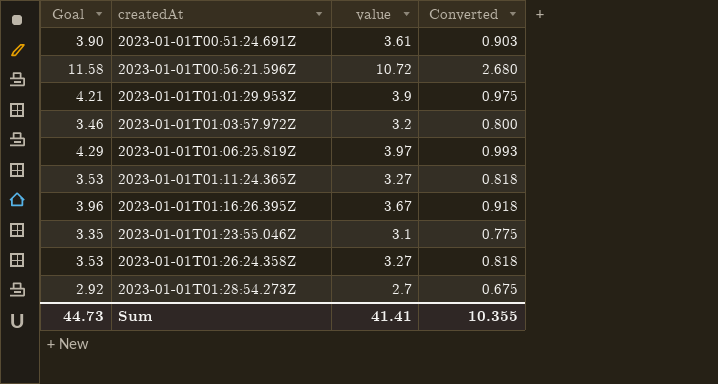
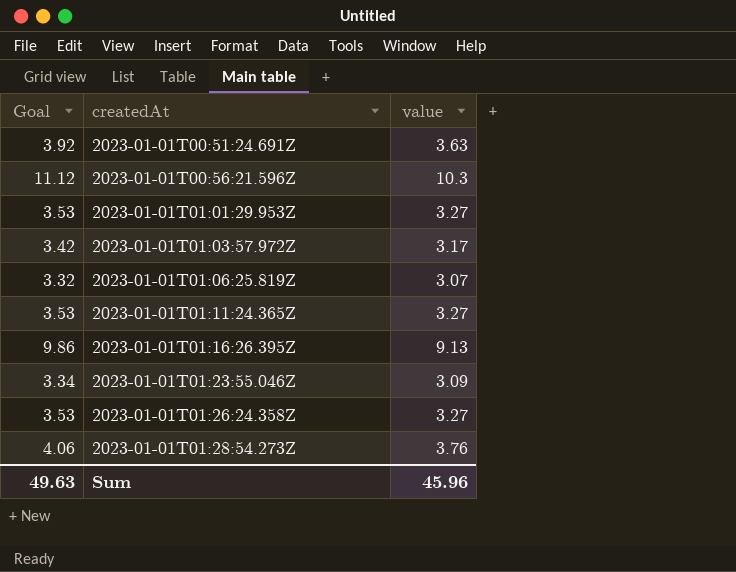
column Converted | formula: [value] * 0.25 -> none
2023-01-01T00:51:24.691Z | Goal: 3.90 -> 3.92
2023-01-01T00:51:24.691Z | value: 3.61 -> 3.63
2023-01-01T00:56:21.596Z | Goal: 11.58 -> 11.12
2023-01-01T00:56:21.596Z | value: 10.72 -> 10.3
2023-01-01T01:01:29.953Z | Goal: 4.21 -> 3.53
2023-01-01T01:01:29.953Z | value: 3.9 -> 3.27
2023-01-01T01:03:57.972Z | Goal: 3.46 -> 3.42
2023-01-01T01:03:57.972Z | value: 3.2 -> 3.17
2023-01-01T01:06:25.819Z | Goal: 4.29 -> 3.32
2023-01-01T01:06:25.819Z | value: 3.97 -> 3.07
2023-01-01T01:16:26.395Z | Goal: 3.96 -> 9.86
2023-01-01T01:16:26.395Z | value: 3.67 -> 9.13
2023-01-01T01:23:55.046Z | Goal: 3.35 -> 3.34
2023-01-01T01:23:55.046Z | value: 3.1 -> 3.09
2023-01-01T01:28:54.273Z | Goal: 2.92 -> 4.06
2023-01-01T01:28:54.273Z | value: 2.7 -> 3.76
Sum | Goal: 44.73 -> 49.63
Sum | value: 41.41 -> 45.96

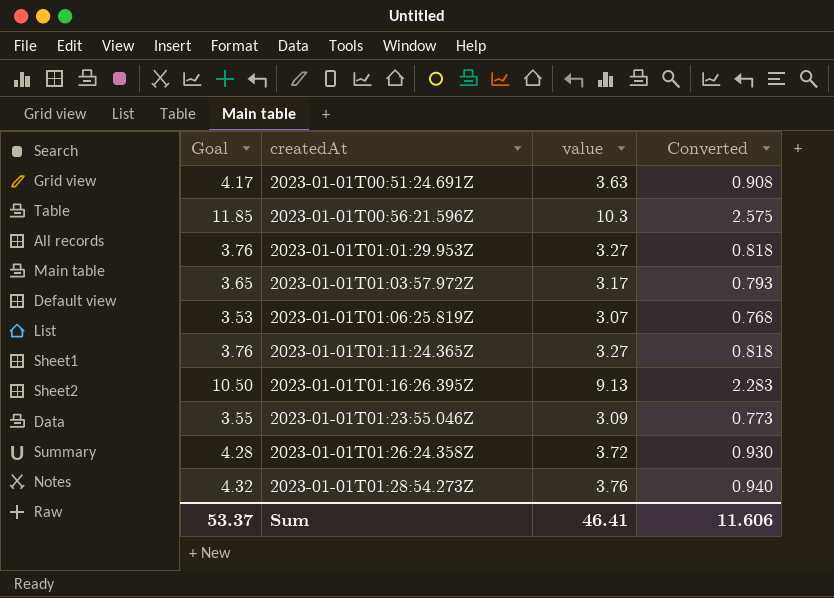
column Goal | formula: [value] * 1.08 -> [value] * 1.15
column Converted | formula: none -> [value] * 0.25
2023-01-01T01:26:24.358Z | value: 3.27 -> 3.72
Sum | Goal: 49.63 -> 53.37
Sum | value: 45.96 -> 46.41

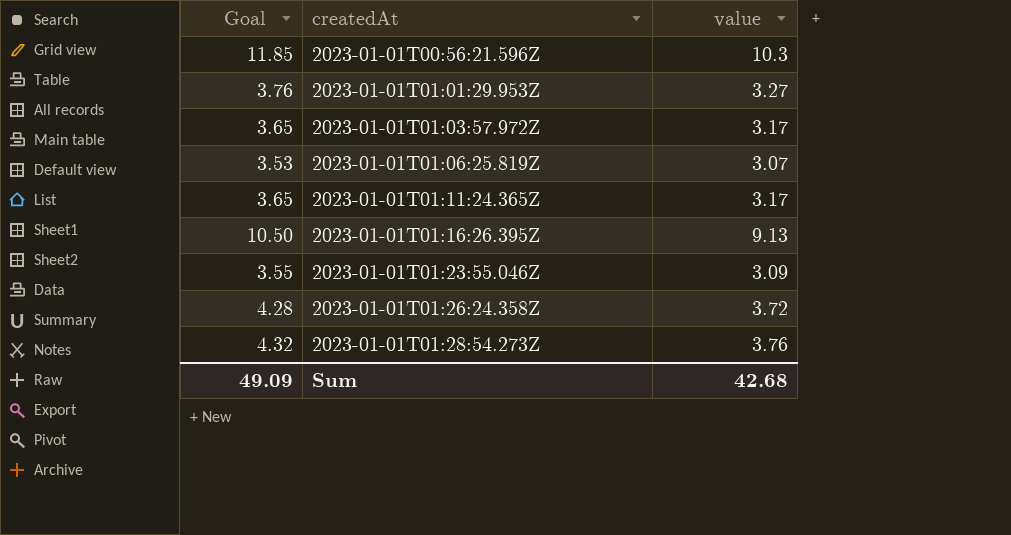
column Converted | formula: [value] * 0.25 -> none
row 2023-01-01T00:51:24.691Z: 4.17 | 3.63 | 0.908 -> none
2023-01-01T01:11:24.365Z | Goal: 3.76 -> 3.65
2023-01-01T01:11:24.365Z | value: 3.27 -> 3.17
Sum | Goal: 53.37 -> 49.09
Sum | value: 46.41 -> 42.68

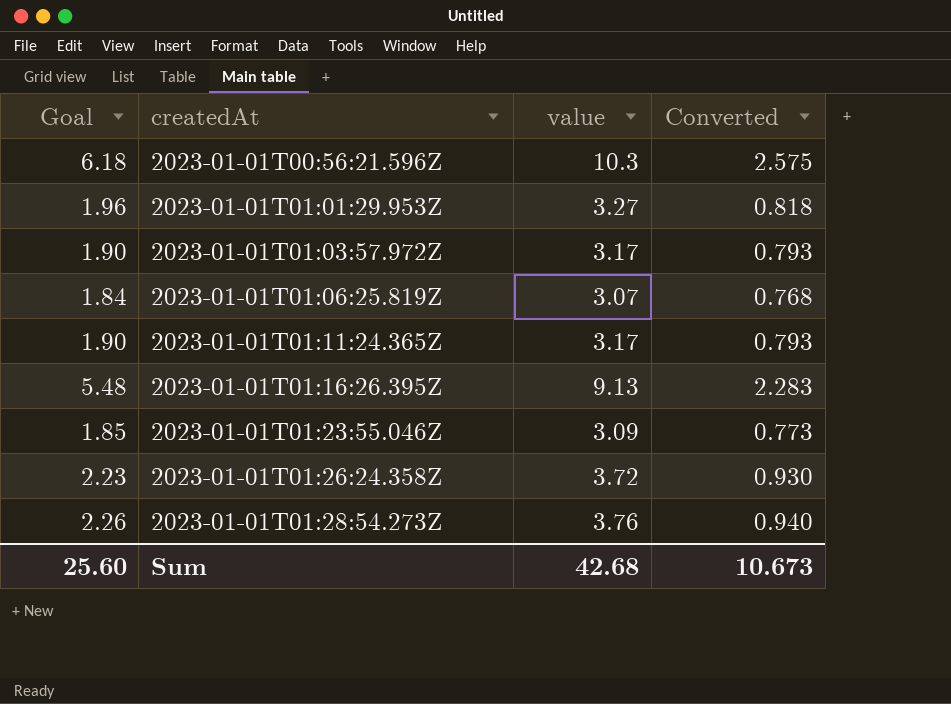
column Goal | formula: [value] * 1.15 -> [value] * 0.6
column Converted | formula: none -> [value] * 0.25
Sum | Goal: 49.09 -> 25.60

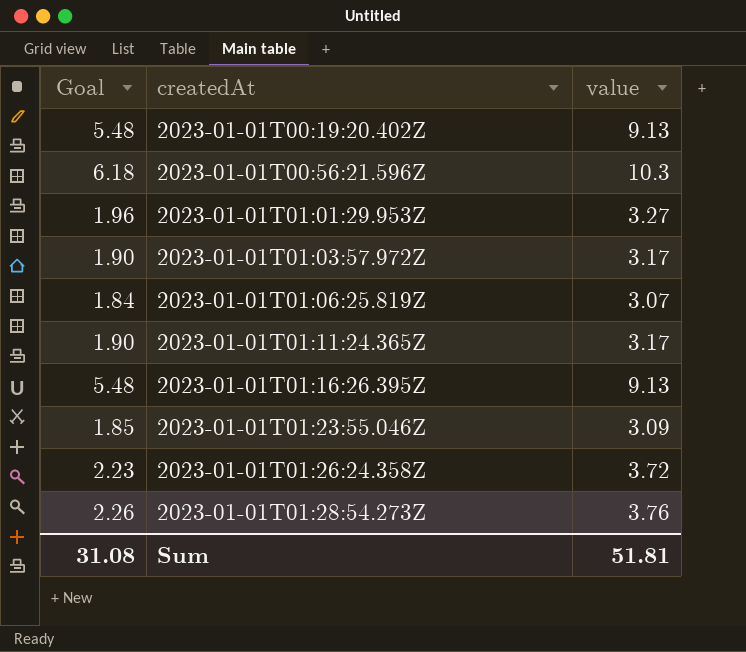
column Converted | formula: [value] * 0.25 -> none
row 2023-01-01T00:19:20.402Z: none -> 5.48 | 9.13
Sum | Goal: 25.60 -> 31.08
Sum | value: 42.68 -> 51.81

